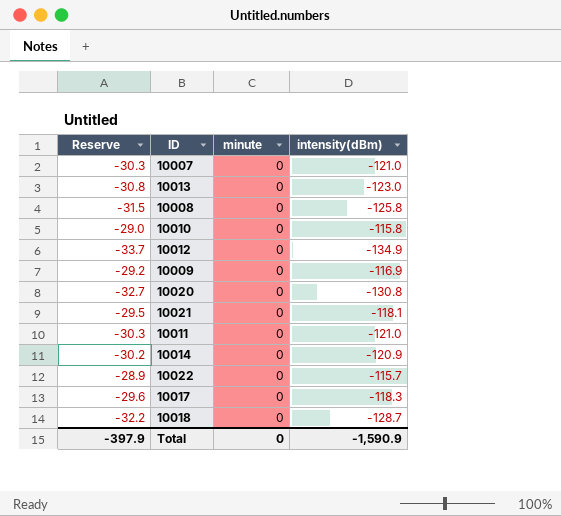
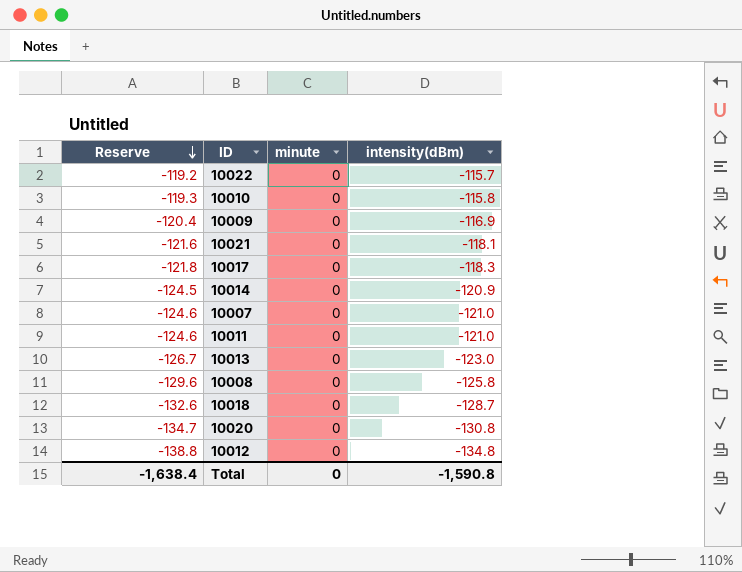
row order: none -> Reserve descending
column Reserve | formula: [intensity(dBm)] * 0.25 -> [intensity(dBm)] * 1.03
10012 | intensity(dBm): -134.9 -> -134.8
Total | Reserve: -397.9 -> -1,638.4
Total | intensity(dBm): -1,590.9 -> -1,590.8

